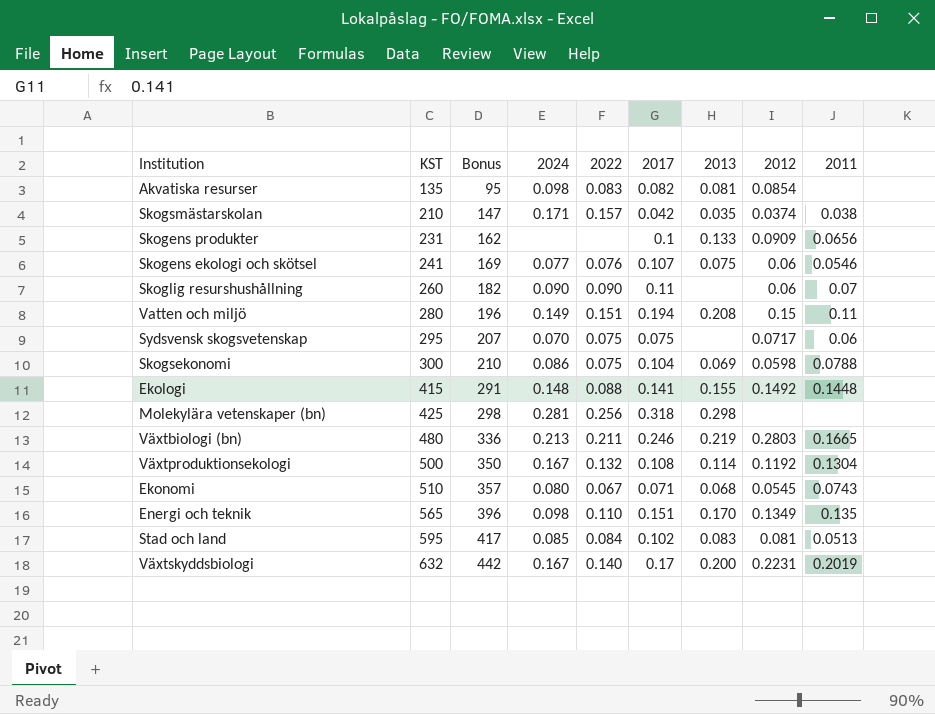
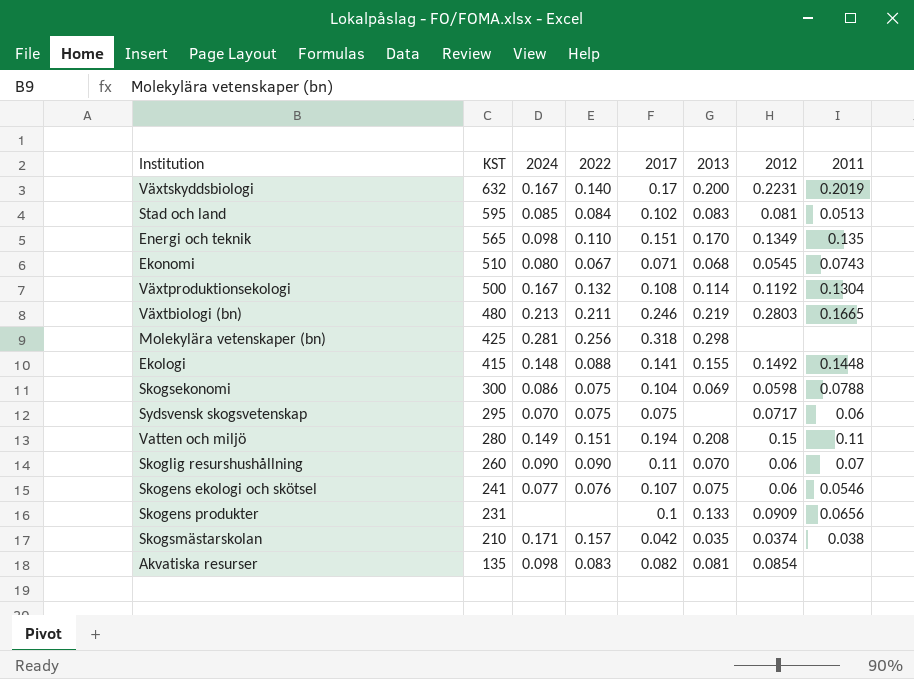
row order: KST ascending -> KST descending
column Bonus | formula: [KST] * 0.7 -> none
Skoglig resurshushållning | 2013: none -> 0.070

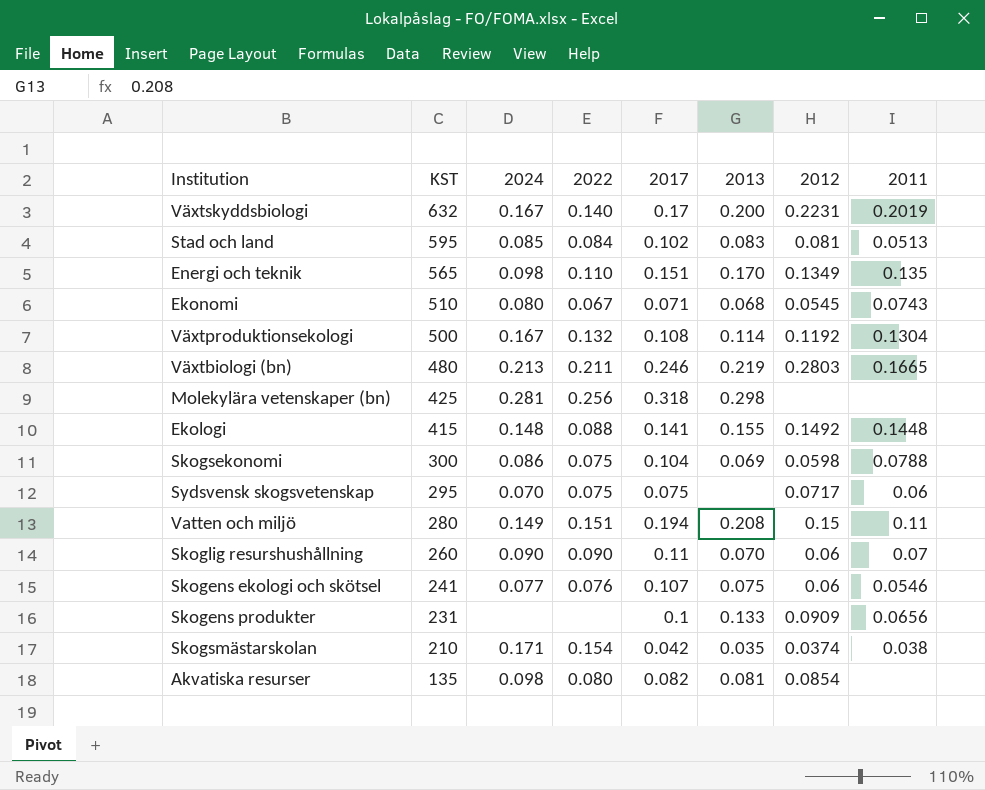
Skogsmästarskolan | 2022: 0.157 -> 0.154
Akvatiska resurser | 2022: 0.083 -> 0.080

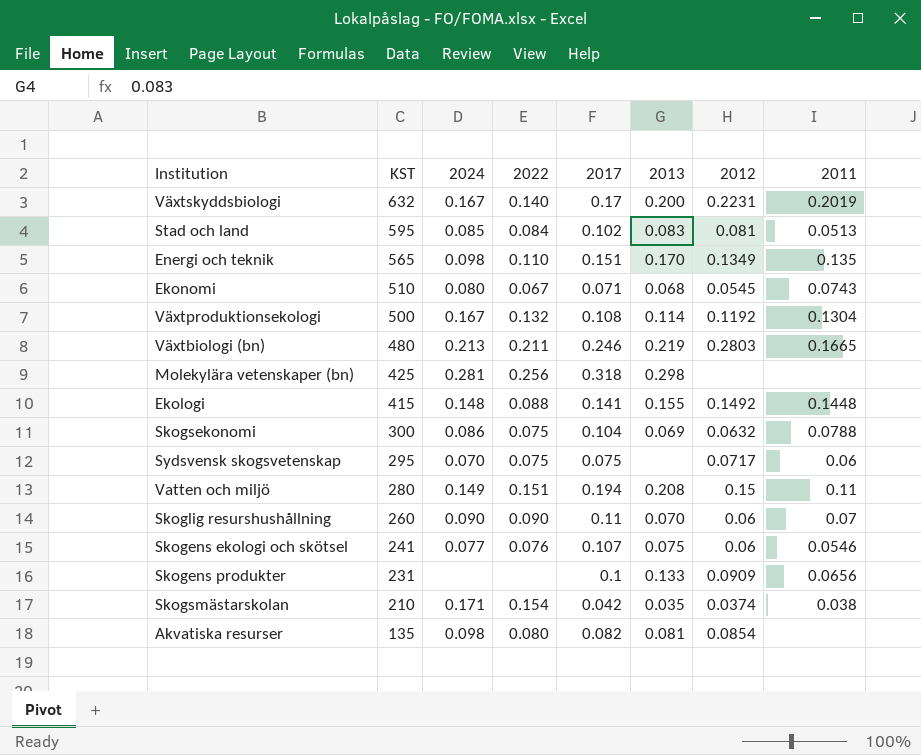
Skogsekonomi | 2012: 0.0598 -> 0.0632

